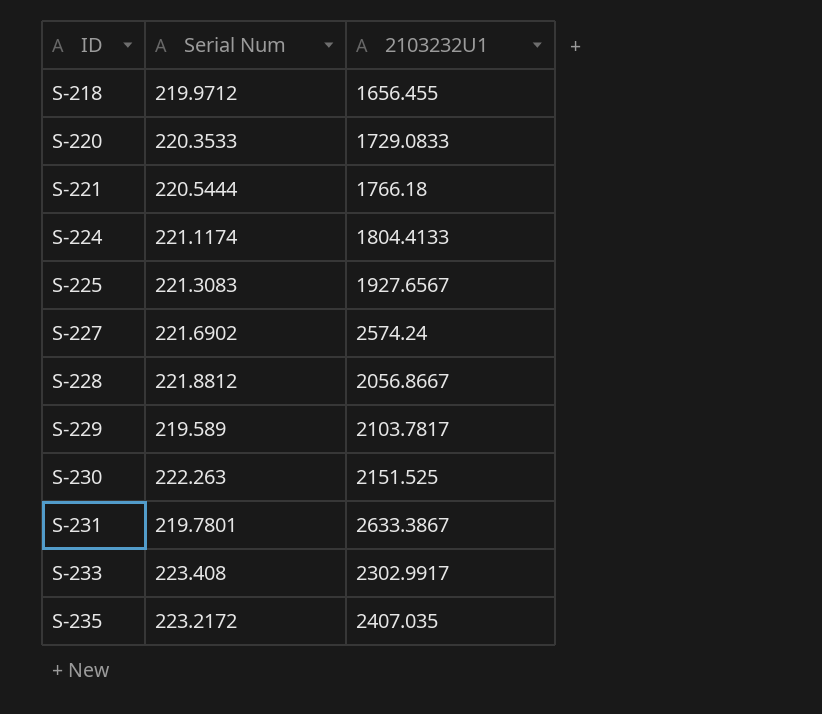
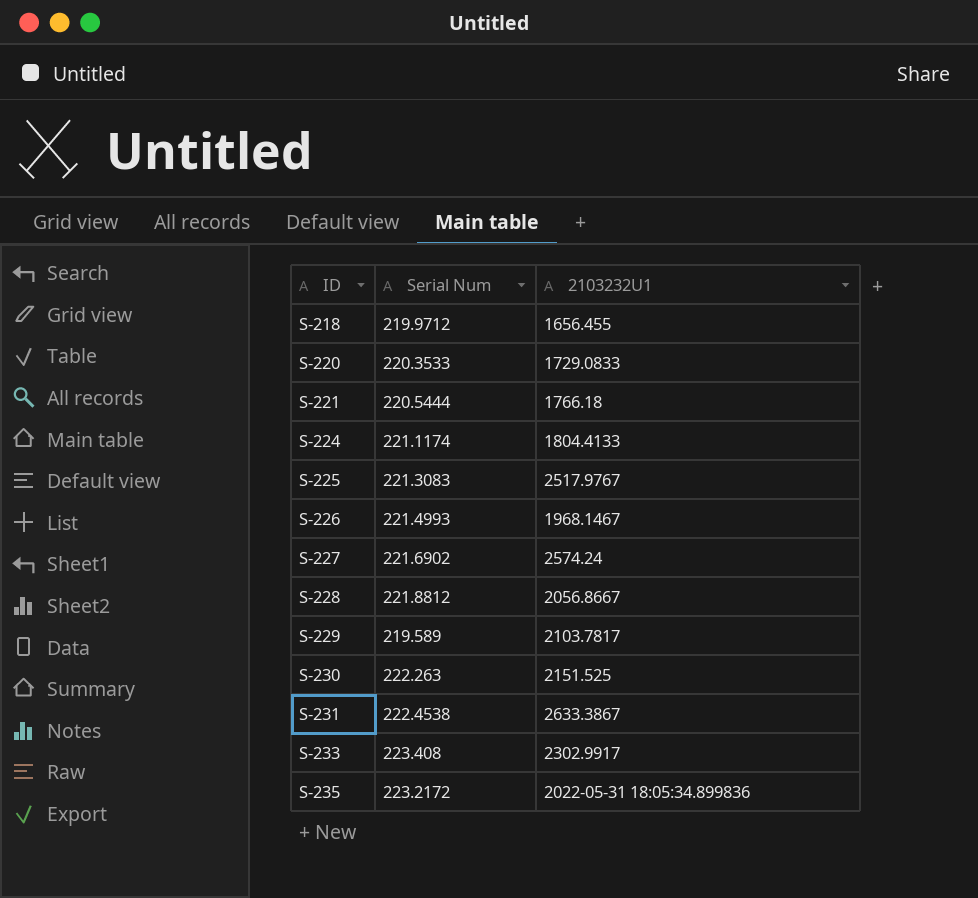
S-225 | 2103232U1: 1927.6567 -> 2517.9767
row S-226: none -> 221.4993 | 1968.1467
S-231 | Serial Num: 219.7801 -> 222.4538
S-235 | 2103232U1: 2407.035 -> 2022-05-31 18:05:34.899836

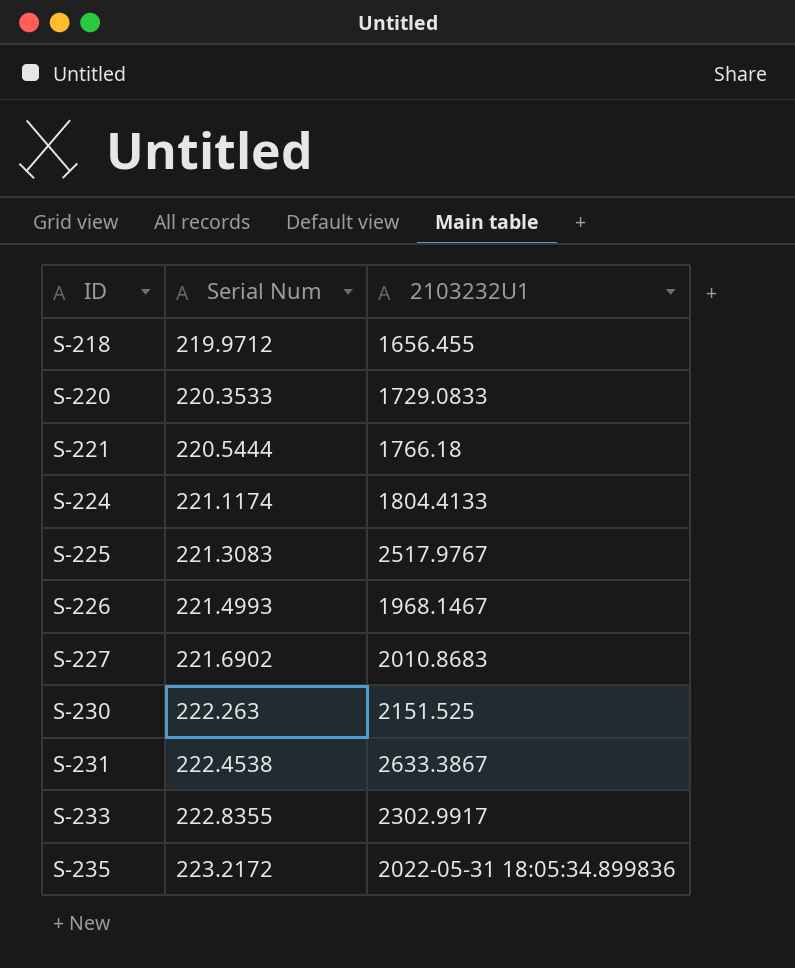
row S-228: 221.8812 | 2056.8667 -> none
row S-229: 219.589 | 2103.7817 -> none
S-227 | 2103232U1: 2574.24 -> 2010.8683
S-233 | Serial Num: 223.408 -> 222.8355

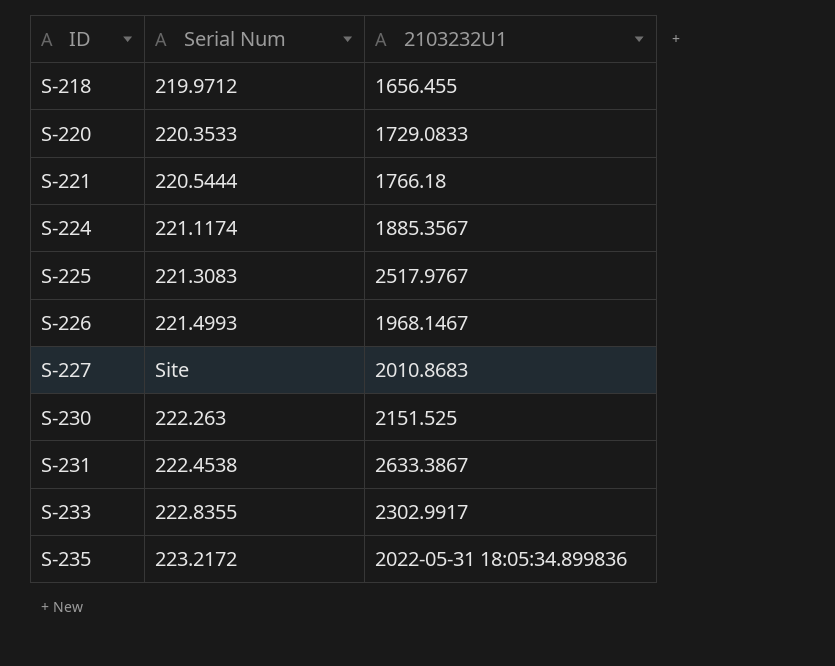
S-224 | 2103232U1: 1804.4133 -> 1885.3567
S-227 | Serial Num: 221.6902 -> Site

